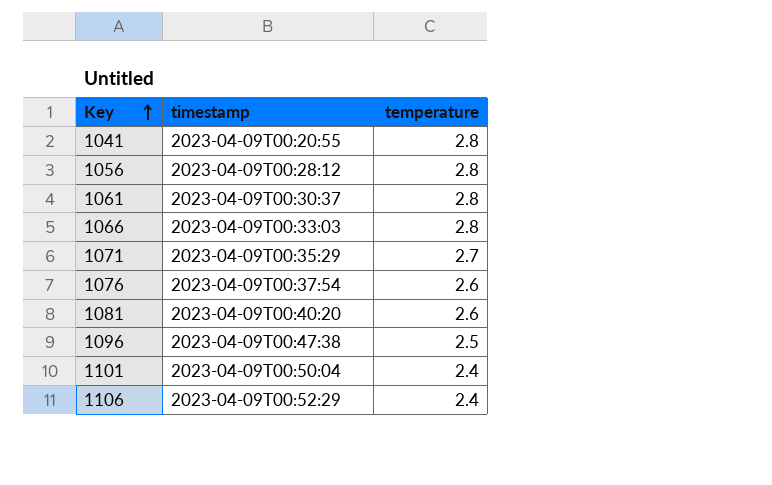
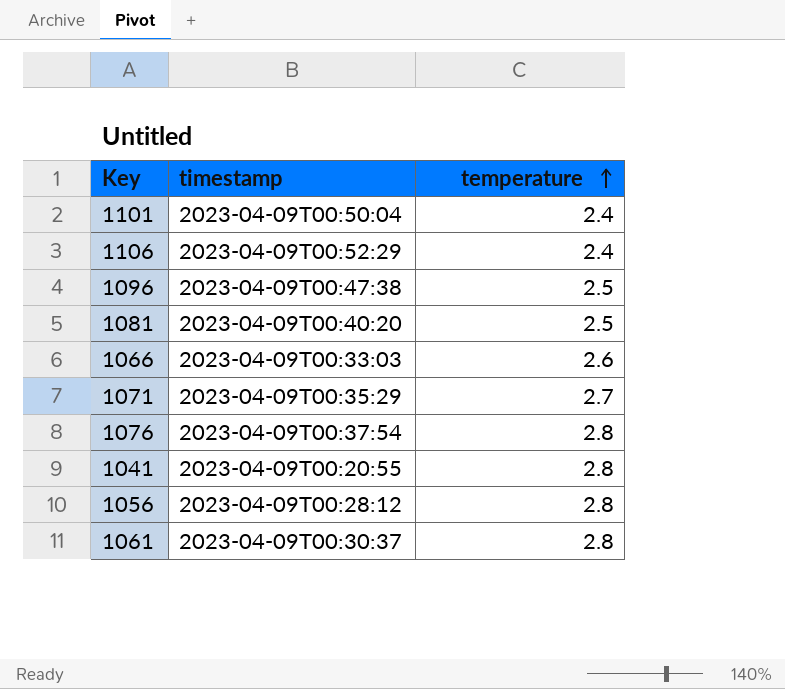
row order: Key ascending -> temperature ascending
1081 | temperature: 2.6 -> 2.5
1066 | temperature: 2.8 -> 2.6
1076 | temperature: 2.6 -> 2.8

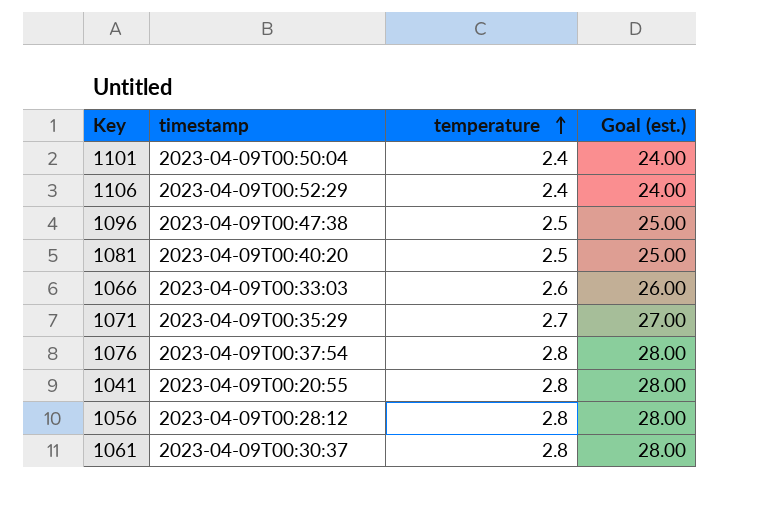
column Goal (est.) | formula: none -> [temperature] * 10

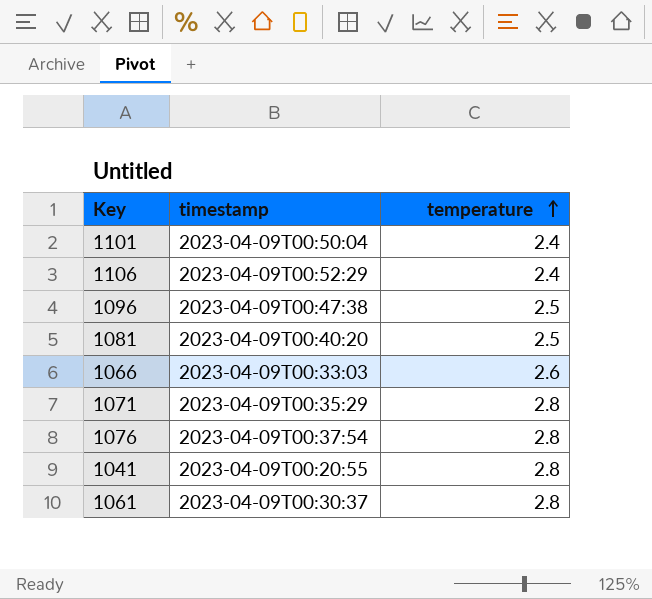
column Goal (est.) | formula: [temperature] * 10 -> none
row 1056: 2023-04-09T00:28:12 | 2.8 | 28.00 -> none
1071 | temperature: 2.7 -> 2.8

